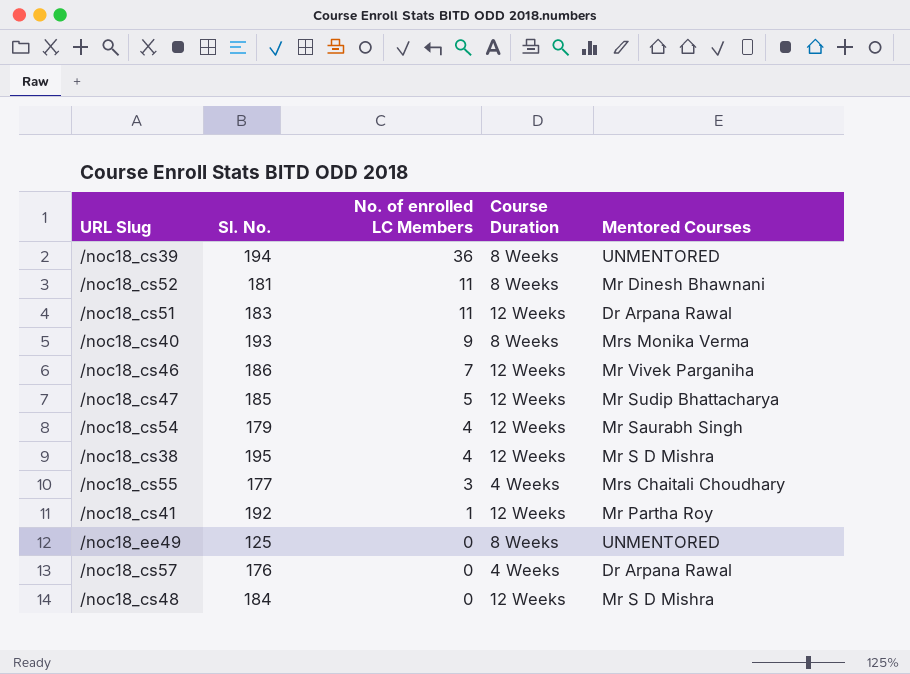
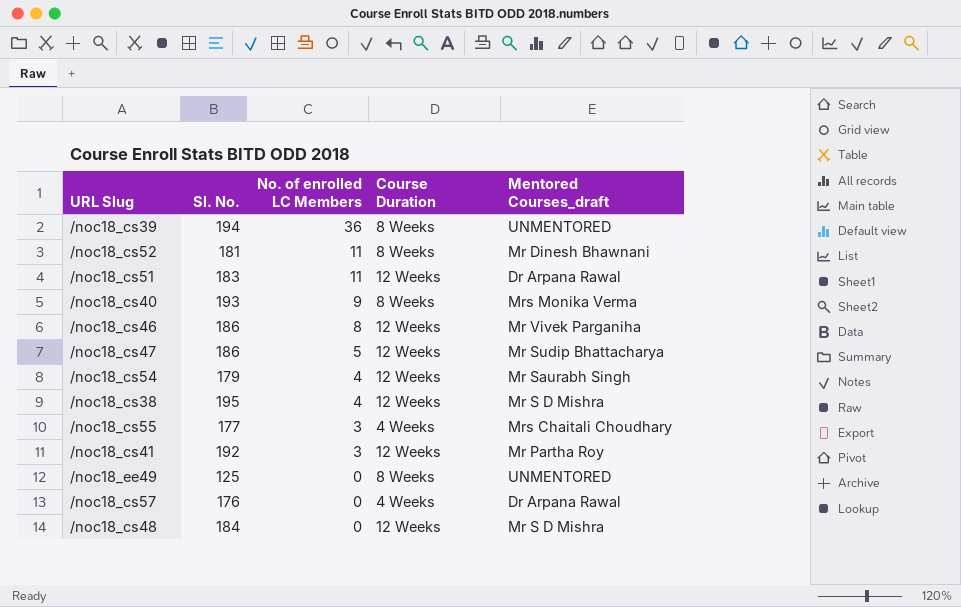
column name: Mentored Courses -> Mentored Courses_draft
/noc18_cs46 | No. of enrolled LC Members: 7 -> 8
/noc18_cs47 | Sl. No.: 185 -> 186
/noc18_cs41 | No. of enrolled LC Members: 1 -> 3

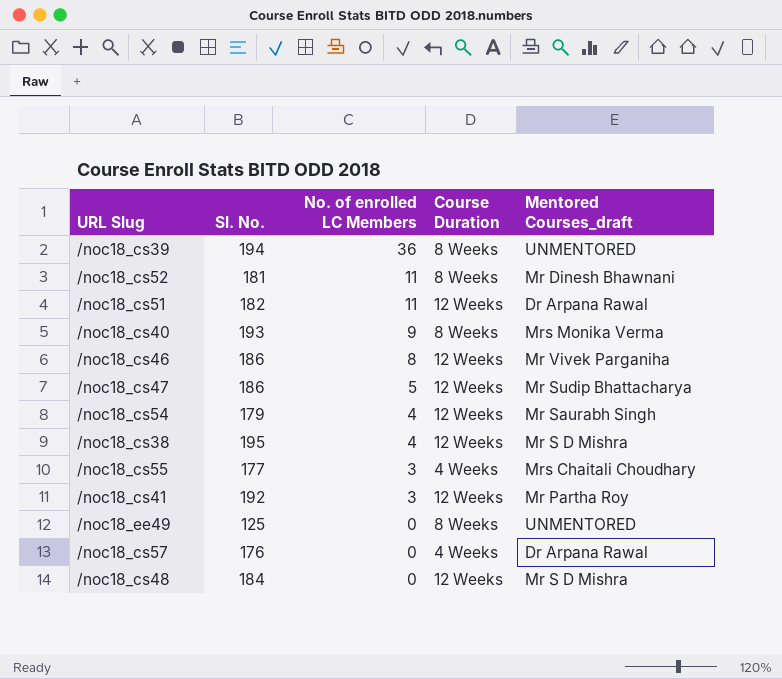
/noc18_cs51 | Sl. No.: 183 -> 182

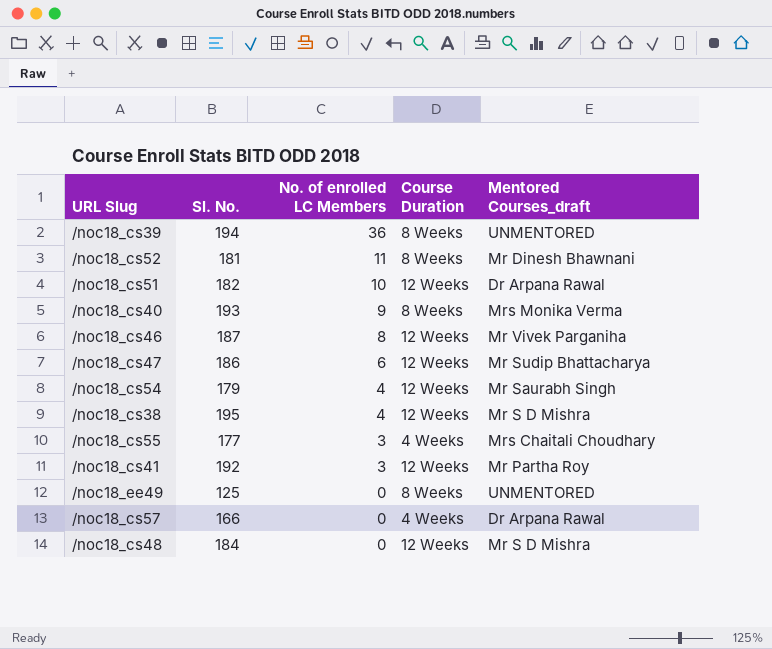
/noc18_cs51 | No. of enrolled LC Members: 11 -> 10
/noc18_cs46 | Sl. No.: 186 -> 187
/noc18_cs47 | No. of enrolled LC Members: 5 -> 6
/noc18_cs57 | Sl. No.: 176 -> 166

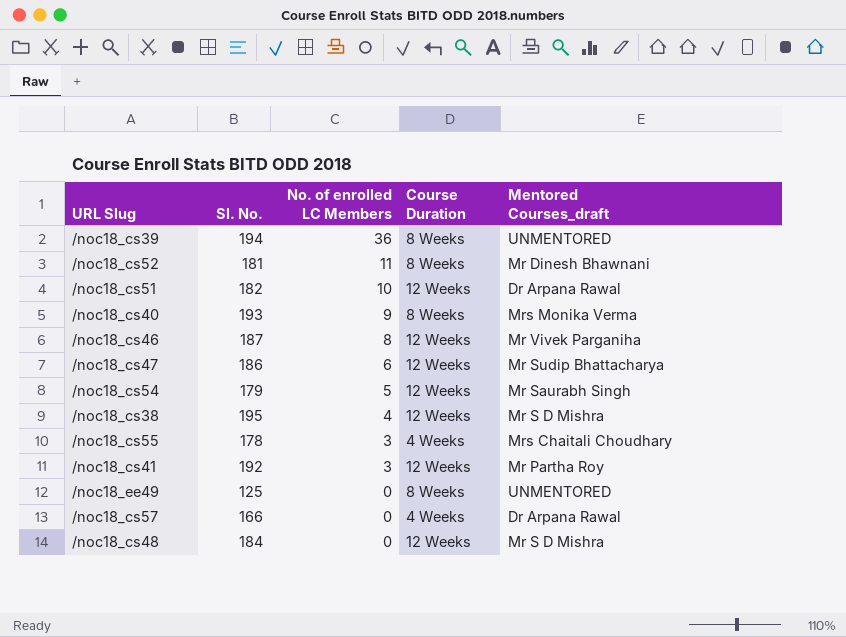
/noc18_cs54 | No. of enrolled LC Members: 4 -> 5
/noc18_cs55 | Sl. No.: 177 -> 178

